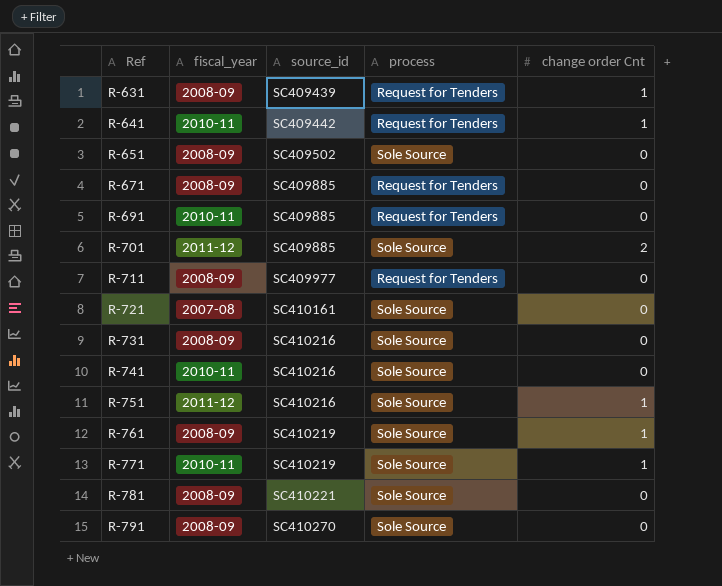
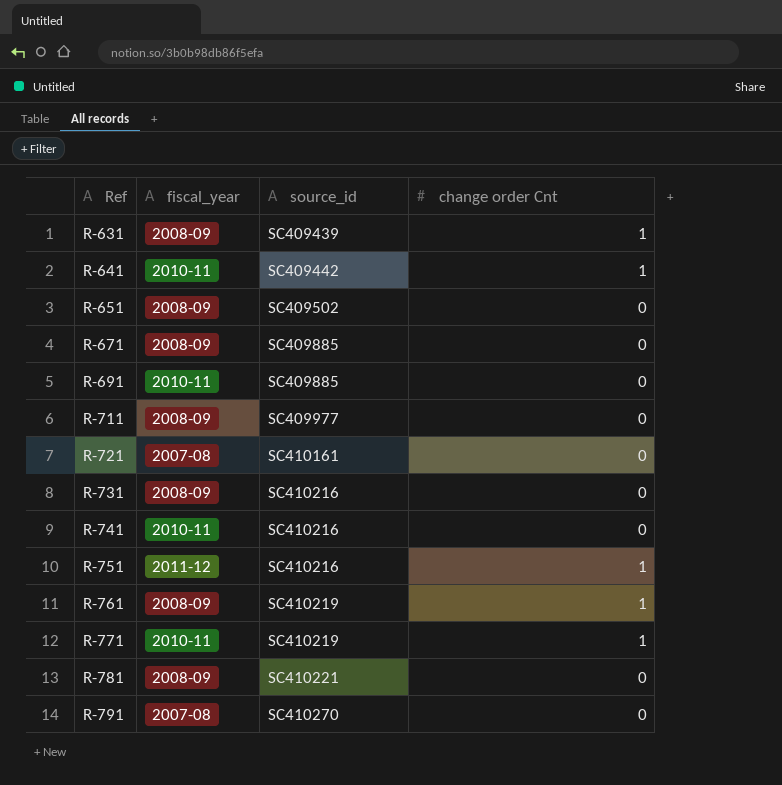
column process | position: 4 -> none
row R-701: 2011-12 | SC409885 | Sole Source | 2 -> none
R-791 | fiscal_year: 2008-09 -> 2007-08

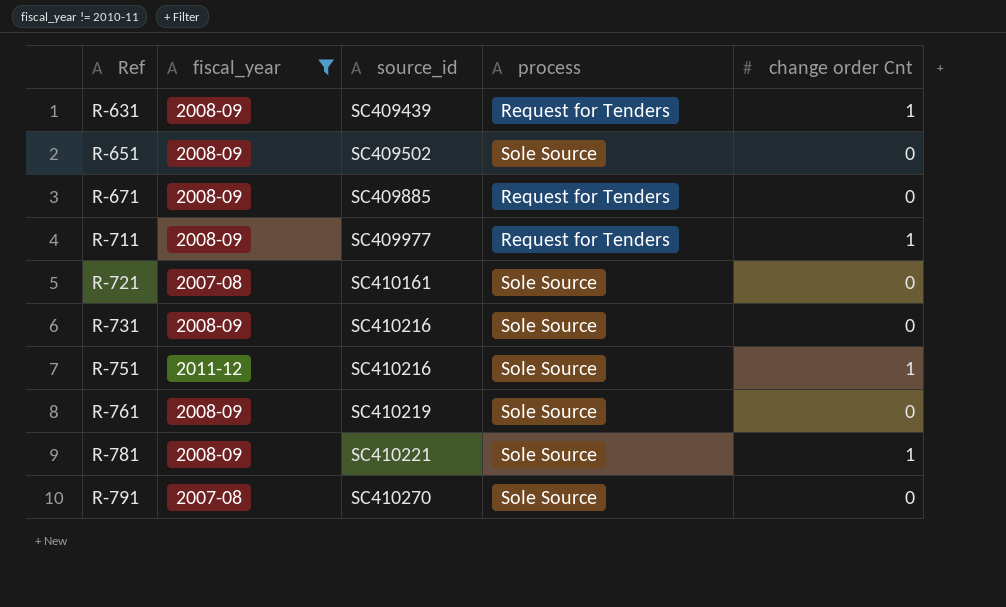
filter: none -> fiscal_year != 2010-11
column process | position: none -> 4
R-711 | change order Cnt: 0 -> 1
R-761 | change order Cnt: 1 -> 0
R-781 | change order Cnt: 0 -> 1

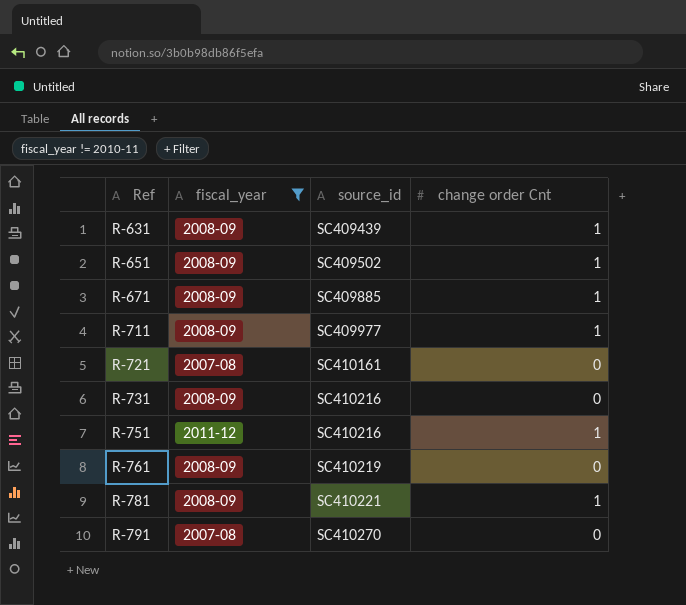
column process | position: 4 -> none
R-651 | change order Cnt: 0 -> 1
R-671 | change order Cnt: 0 -> 1

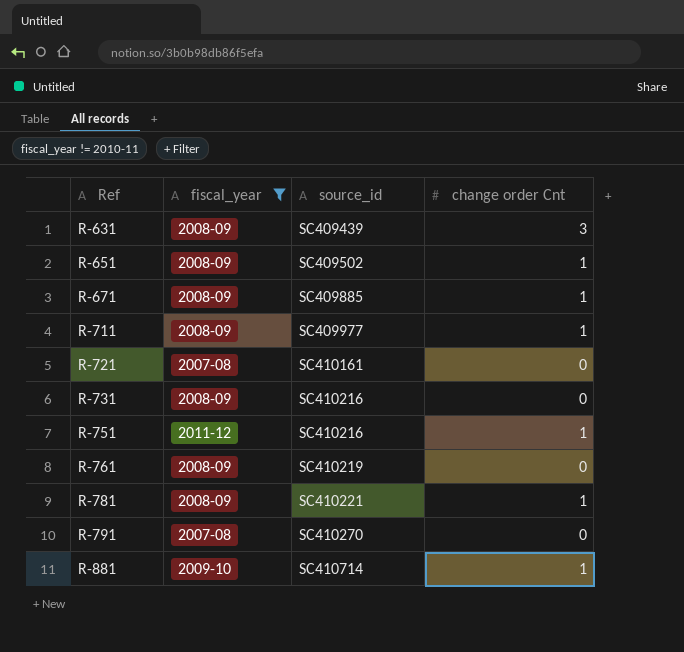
R-631 | change order Cnt: 1 -> 3
row R-881: none -> 2009-10 | SC410714 | 1

